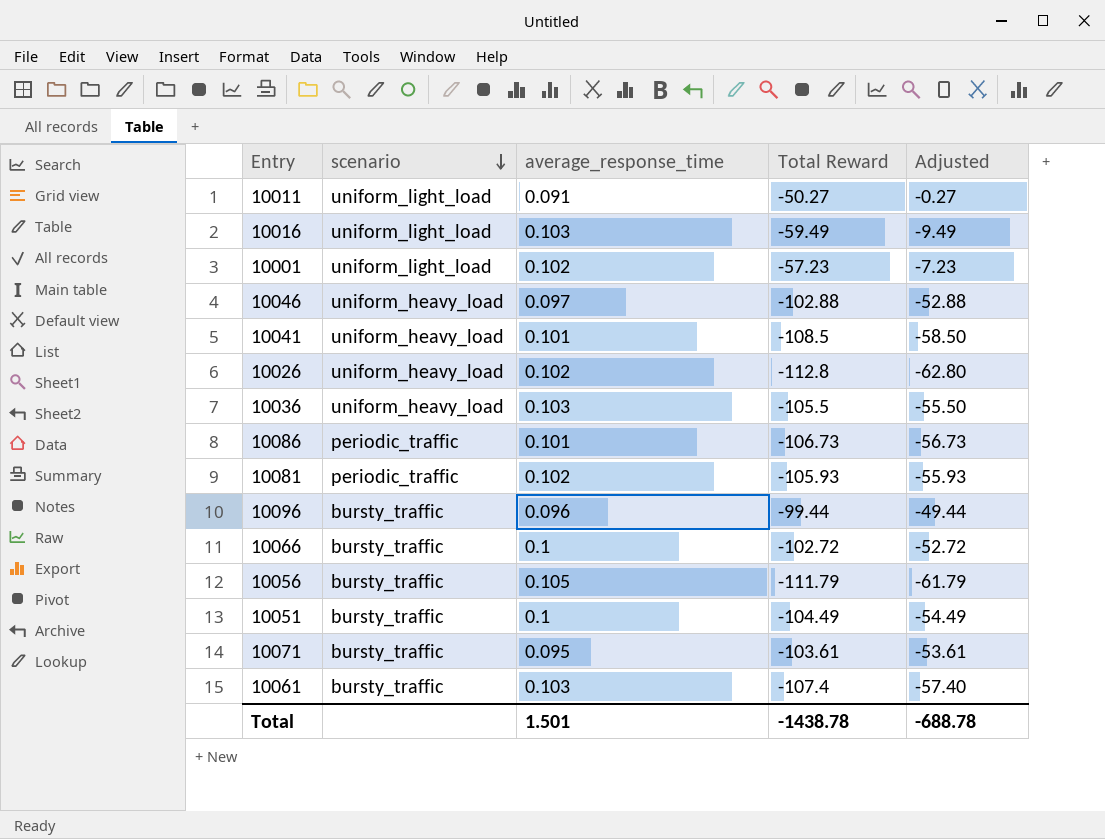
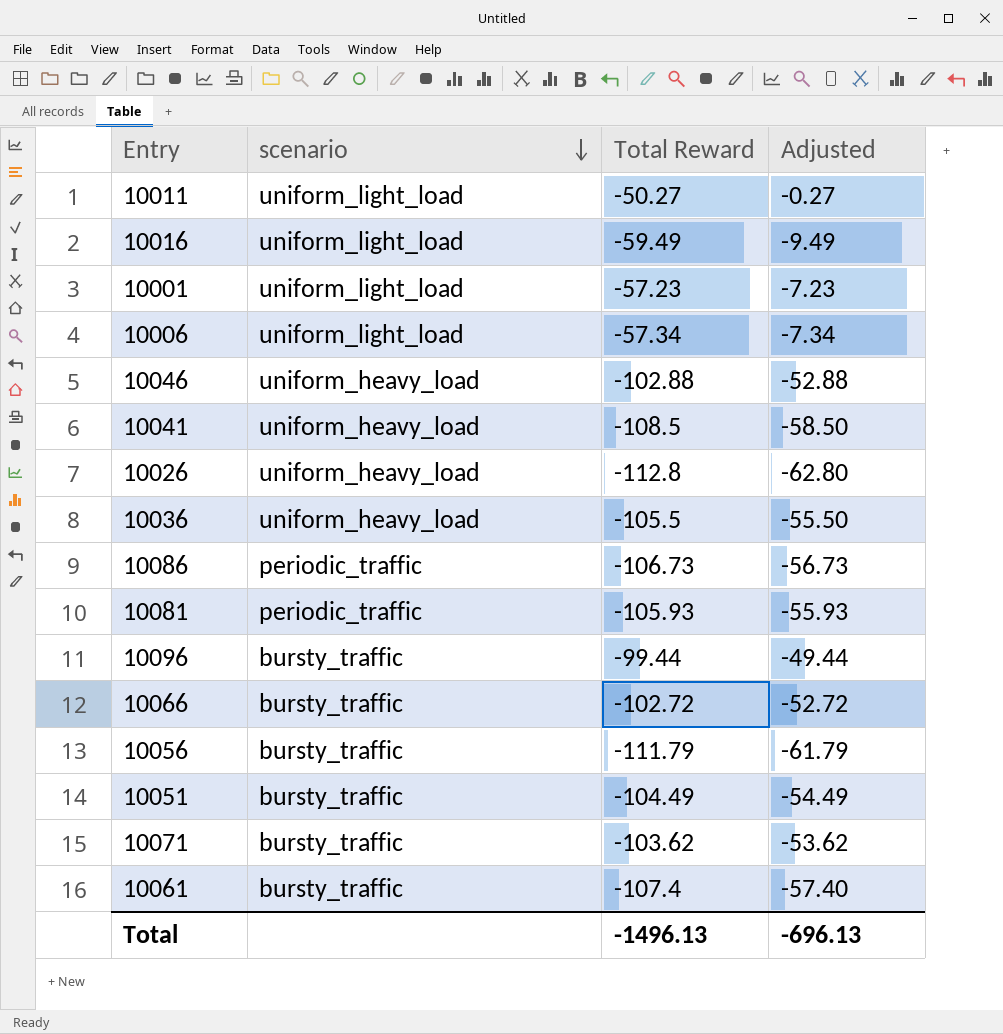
column average_response_time | position: 3 -> none
row 10006: none -> uniform_light_load | -57.34 | -7.34
10071 | Total Reward: -103.61 -> -103.62
10071 | Adjusted: -53.61 -> -53.62
Total | Total Reward: -1438.78 -> -1496.13
Total | Adjusted: -688.78 -> -696.13

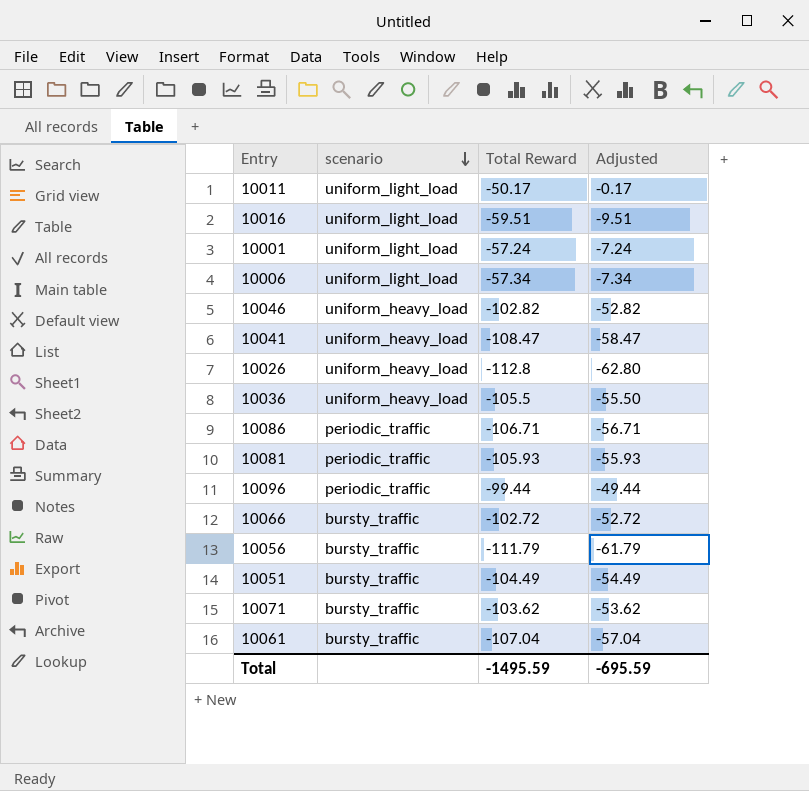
10011 | Total Reward: -50.27 -> -50.17
10011 | Adjusted: -0.27 -> -0.17
10016 | Total Reward: -59.49 -> -59.51
10016 | Adjusted: -9.49 -> -9.51
10001 | Total Reward: -57.23 -> -57.24
10001 | Adjusted: -7.23 -> -7.24
10046 | Total Reward: -102.88 -> -102.82
10046 | Adjusted: -52.88 -> -52.82
10041 | Total Reward: -108.5 -> -108.47
10041 | Adjusted: -58.50 -> -58.47
10086 | Total Reward: -106.73 -> -106.71
10086 | Adjusted: -56.73 -> -56.71
10096 | scenario: bursty_traffic -> periodic_traffic
10061 | Total Reward: -107.4 -> -107.04
10061 | Adjusted: -57.40 -> -57.04
Total | Total Reward: -1496.13 -> -1495.59
Total | Adjusted: -696.13 -> -695.59

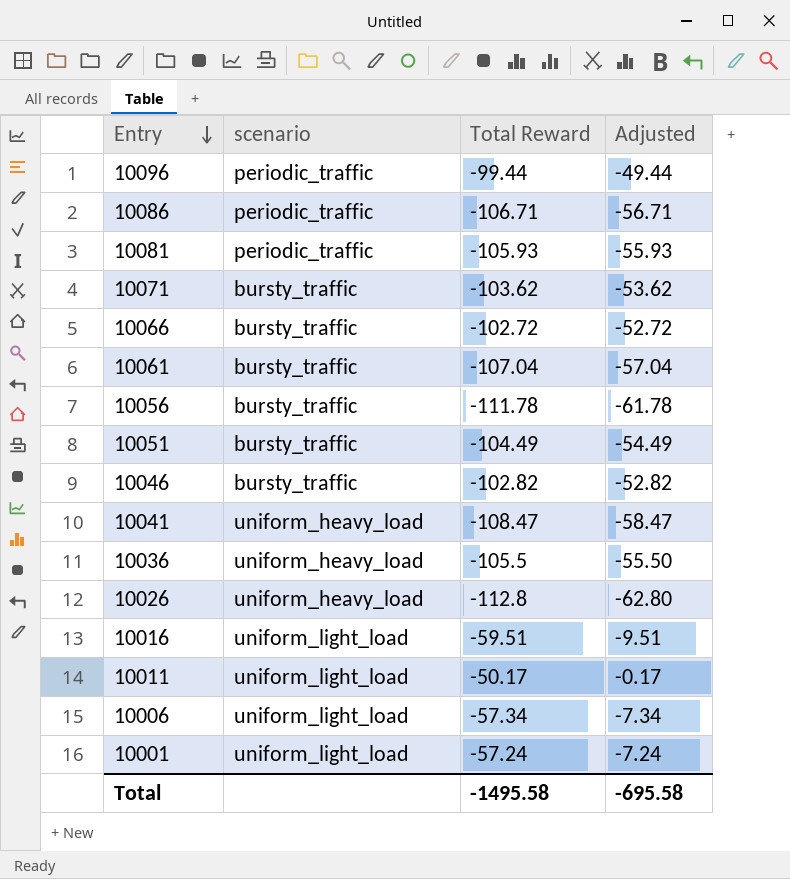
row order: scenario descending -> Entry descending
10056 | Total Reward: -111.79 -> -111.78
10056 | Adjusted: -61.79 -> -61.78
10046 | scenario: uniform_heavy_load -> bursty_traffic
Total | Total Reward: -1495.59 -> -1495.58
Total | Adjusted: -695.59 -> -695.58

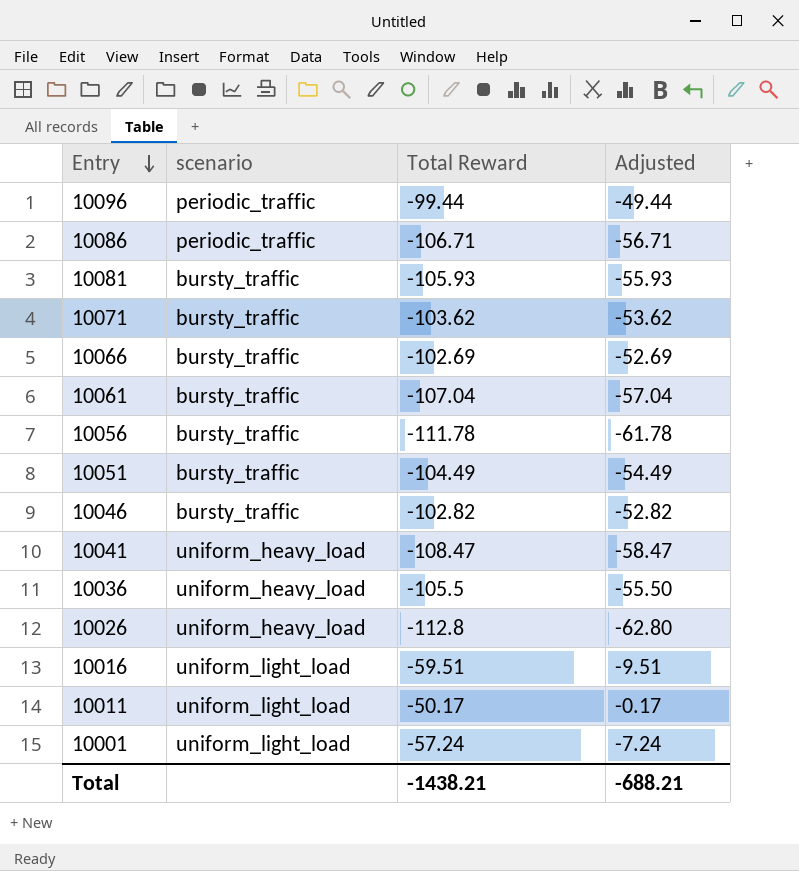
row 10006: uniform_light_load | -57.34 | -7.34 -> none
10081 | scenario: periodic_traffic -> bursty_traffic
10066 | Total Reward: -102.72 -> -102.69
10066 | Adjusted: -52.72 -> -52.69
Total | Total Reward: -1495.58 -> -1438.21
Total | Adjusted: -695.58 -> -688.21

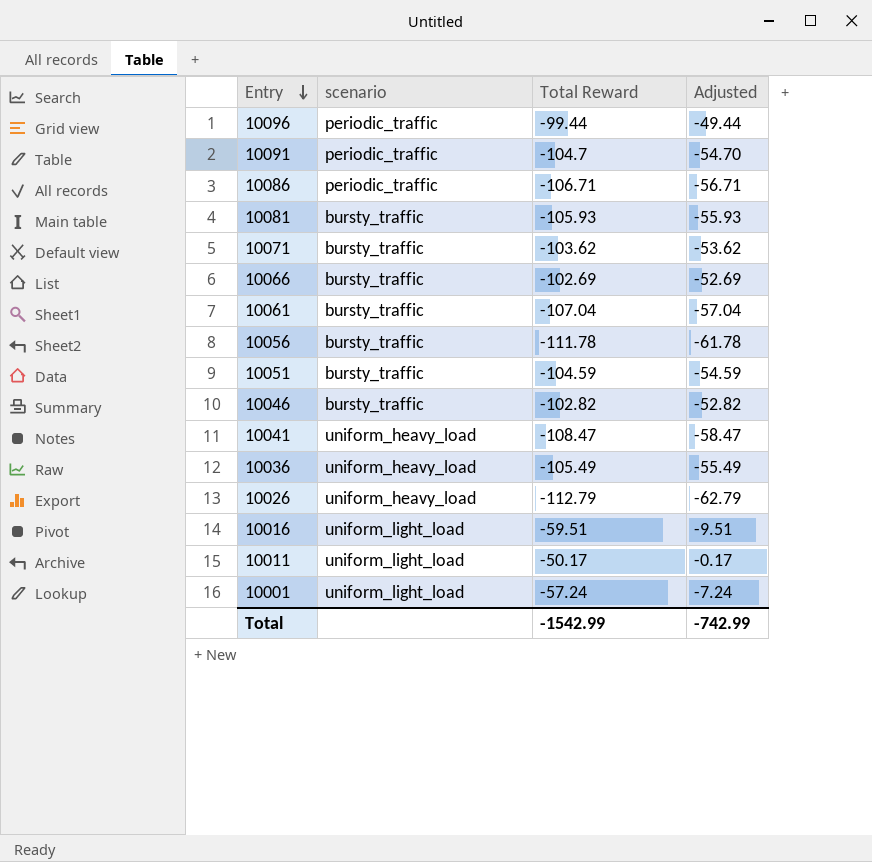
row 10091: none -> periodic_traffic | -104.7 | -54.70
10051 | Total Reward: -104.49 -> -104.59
10051 | Adjusted: -54.49 -> -54.59
10036 | Total Reward: -105.5 -> -105.49
10036 | Adjusted: -55.50 -> -55.49
10026 | Total Reward: -112.8 -> -112.79
10026 | Adjusted: -62.80 -> -62.79
Total | Total Reward: -1438.21 -> -1542.99
Total | Adjusted: -688.21 -> -742.99

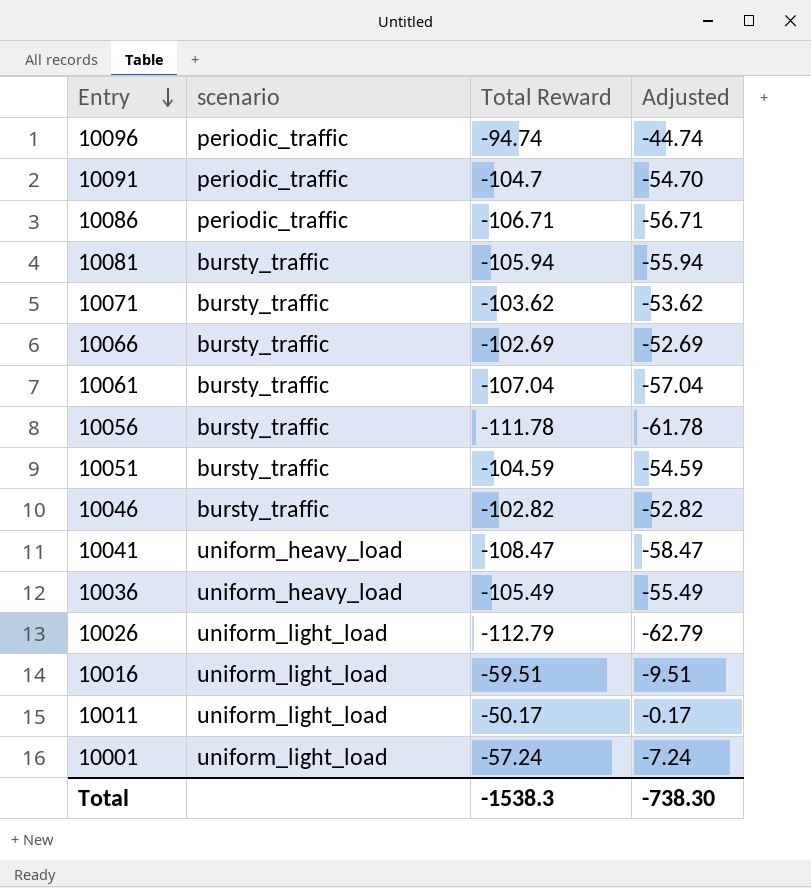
10096 | Total Reward: -99.44 -> -94.74
10096 | Adjusted: -49.44 -> -44.74
10081 | Total Reward: -105.93 -> -105.94
10081 | Adjusted: -55.93 -> -55.94
10026 | scenario: uniform_heavy_load -> uniform_light_load
Total | Total Reward: -1542.99 -> -1538.3
Total | Adjusted: -742.99 -> -738.30

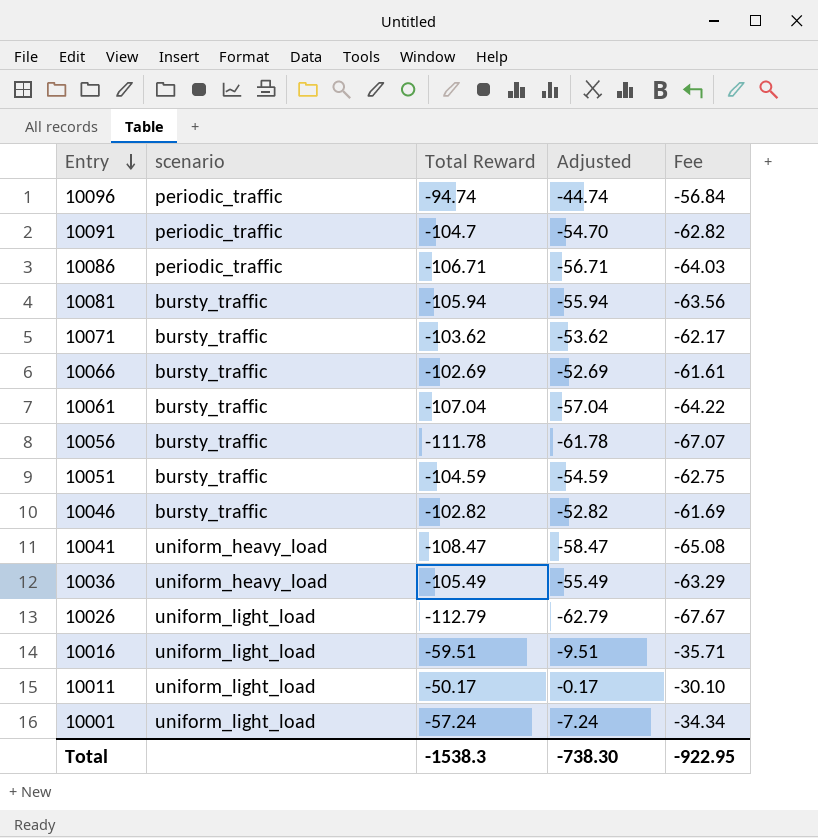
column Fee | formula: none -> [Total Reward] * 0.6

